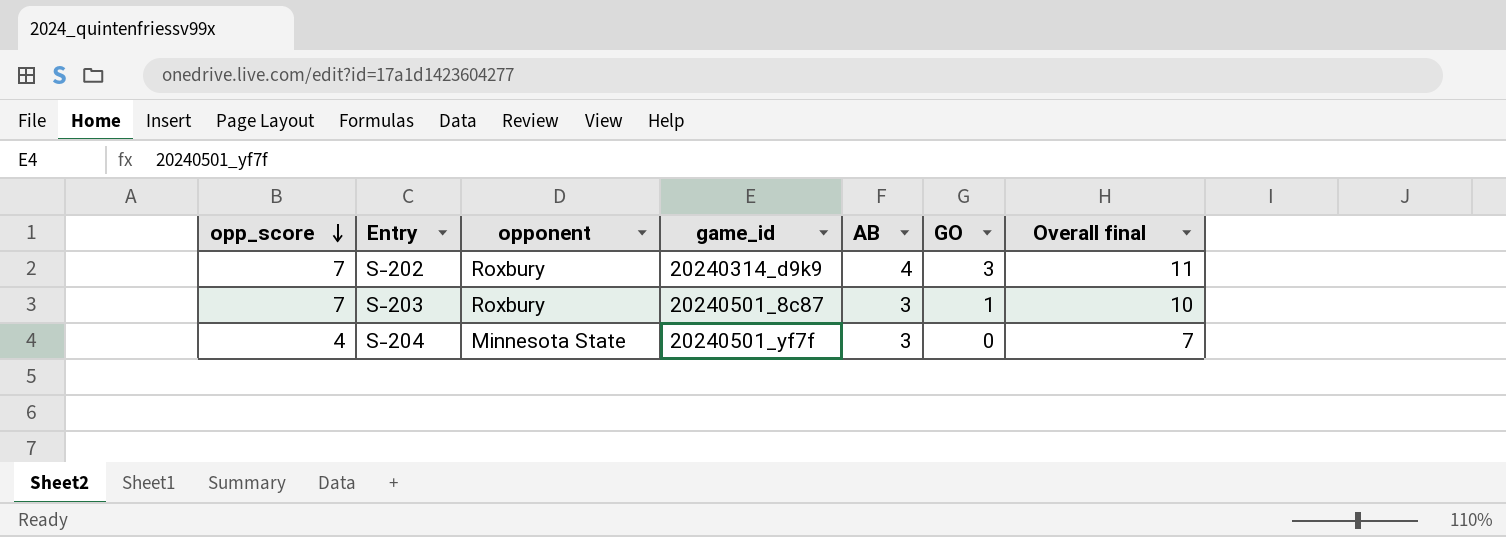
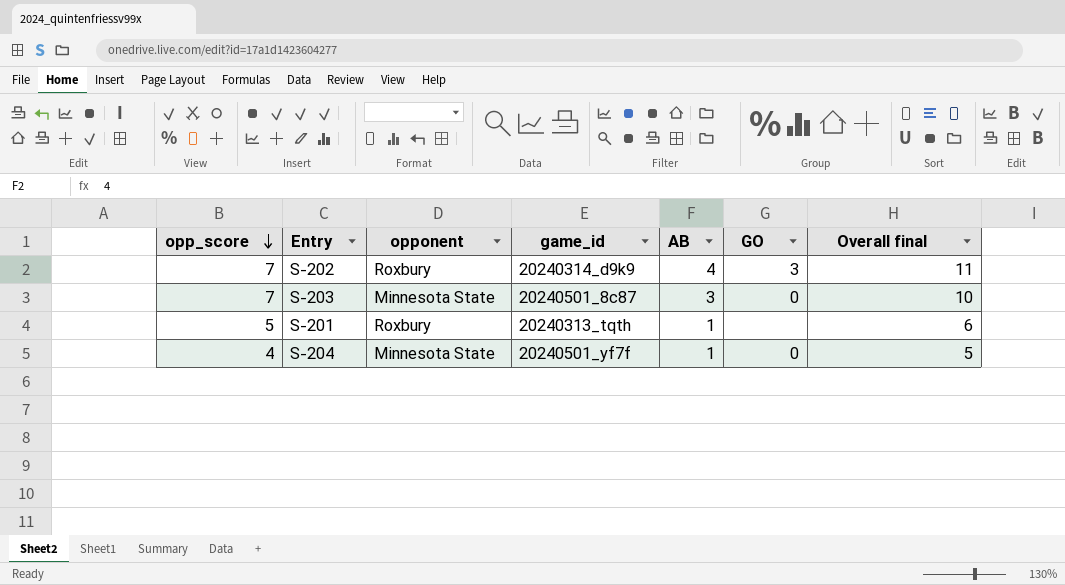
S-203 | opponent: Roxbury -> Minnesota State
S-203 | GO: 1 -> 0
row S-201: none -> 5 | Roxbury | 20240313_tqth | 1 | none | 6
S-204 | AB: 3 -> 1
S-204 | Overall final: 7 -> 5

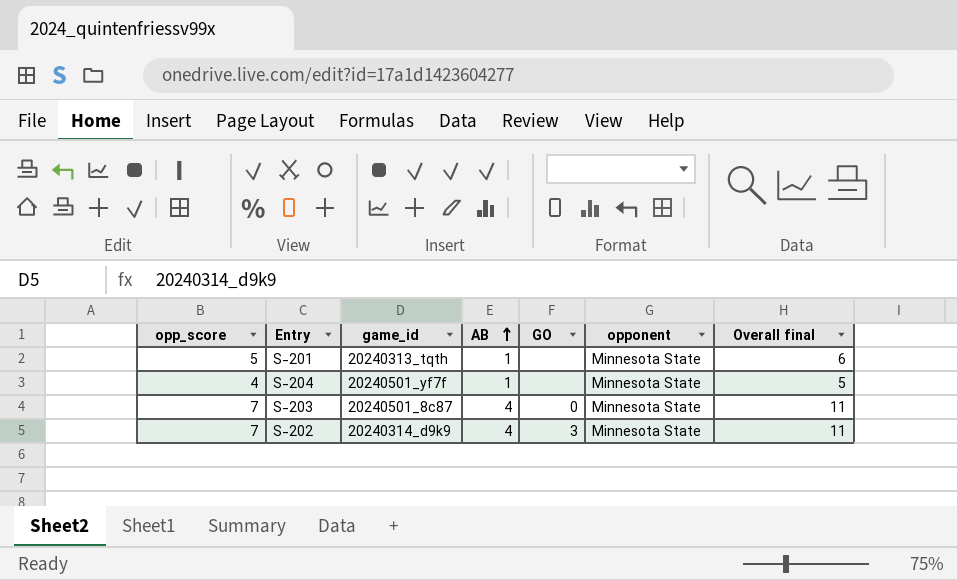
row order: opp_score descending -> AB ascending
column opponent | position: 3 -> 6
S-201 | opponent: Roxbury -> Minnesota State
S-204 | GO: 0 -> none
S-203 | AB: 3 -> 4
S-203 | Overall final: 10 -> 11
S-202 | opponent: Roxbury -> Minnesota State

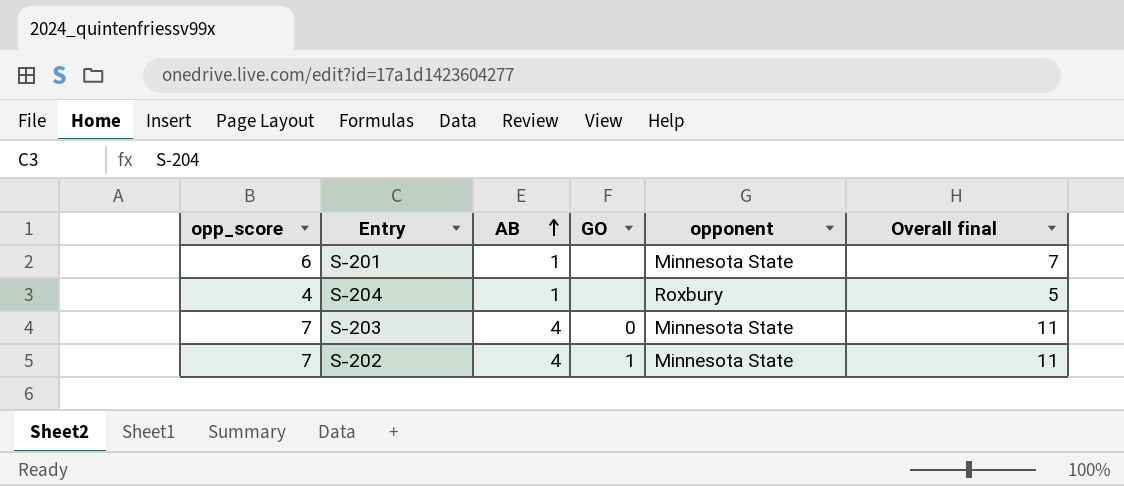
column game_id | position: 3 -> none
S-201 | opp_score: 5 -> 6
S-201 | Overall final: 6 -> 7
S-204 | opponent: Minnesota State -> Roxbury
S-202 | GO: 3 -> 1

